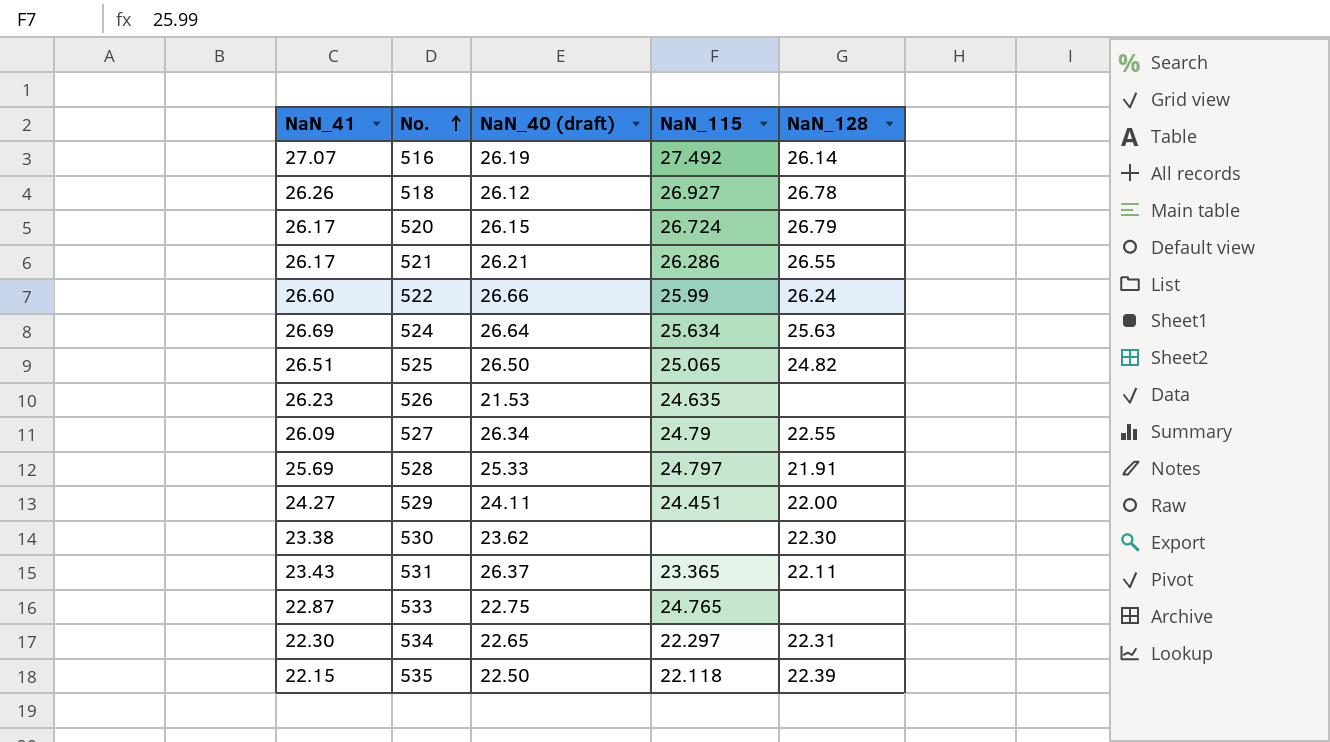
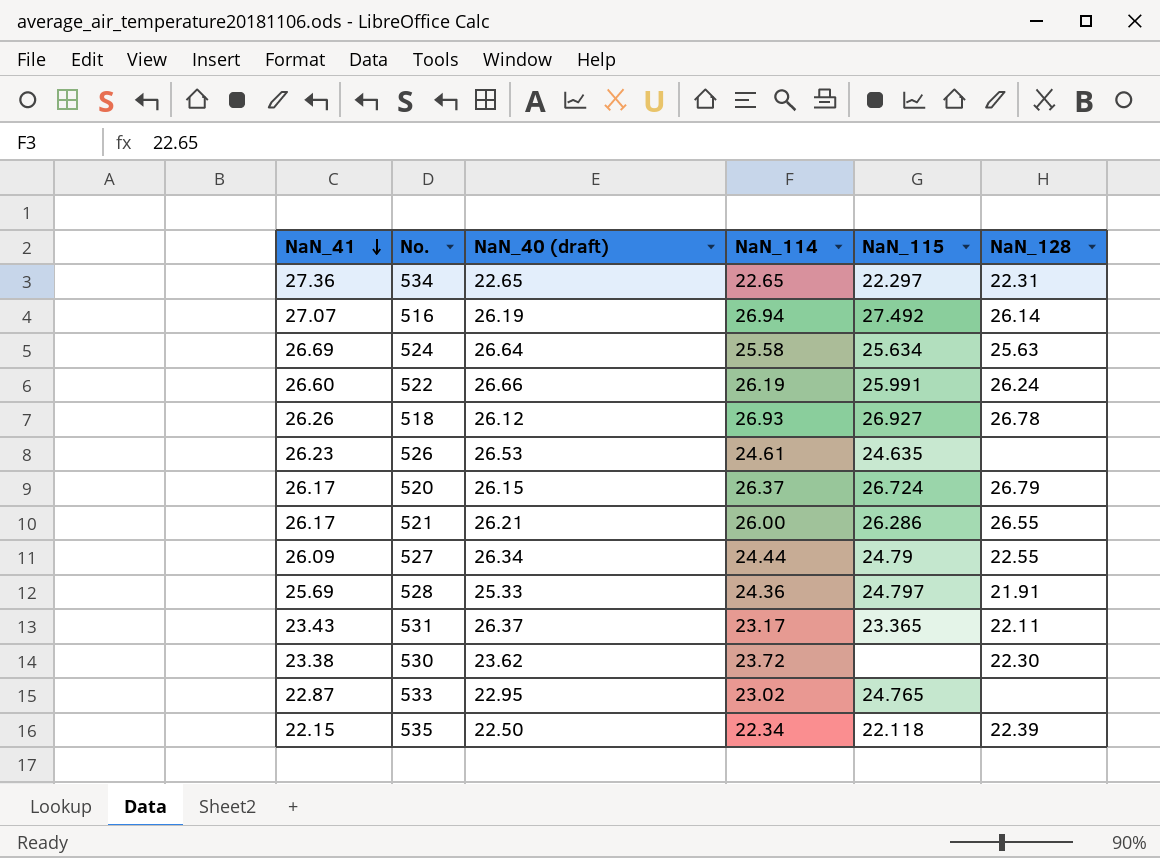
row order: No. ascending -> NaN_41 descending
column NaN_114 | position: none -> 4
row 525: 26.51 | 26.50 | 25.065 | 24.82 -> none
row 529: 24.27 | 24.11 | 24.451 | 22.00 -> none
534 | NaN_41: 22.30 -> 27.36
522 | NaN_115: 25.99 -> 25.991
526 | NaN_40 (draft): 21.53 -> 26.53
533 | NaN_40 (draft): 22.75 -> 22.95

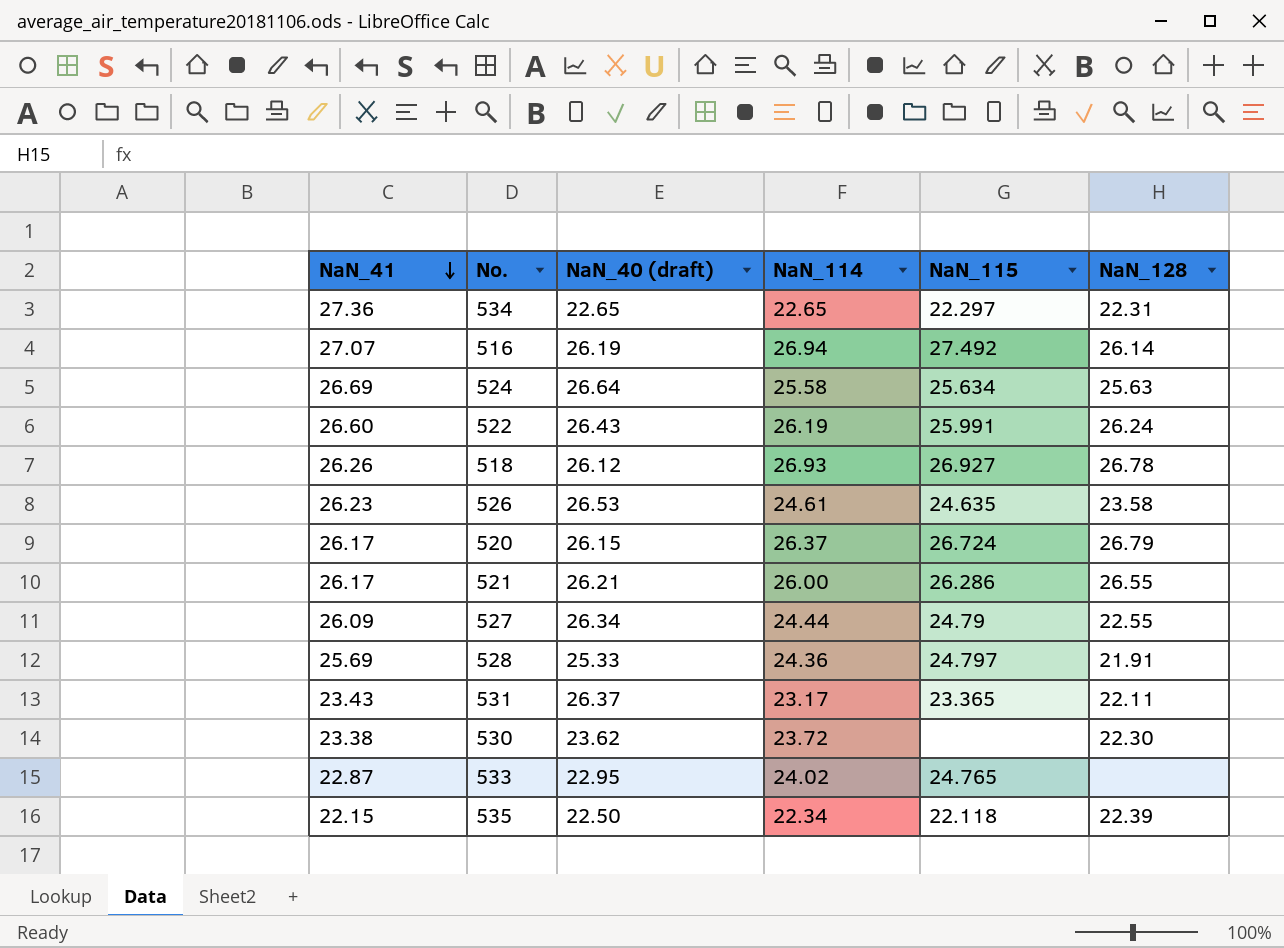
522 | NaN_40 (draft): 26.66 -> 26.43
526 | NaN_128: none -> 23.58
533 | NaN_114: 23.02 -> 24.02

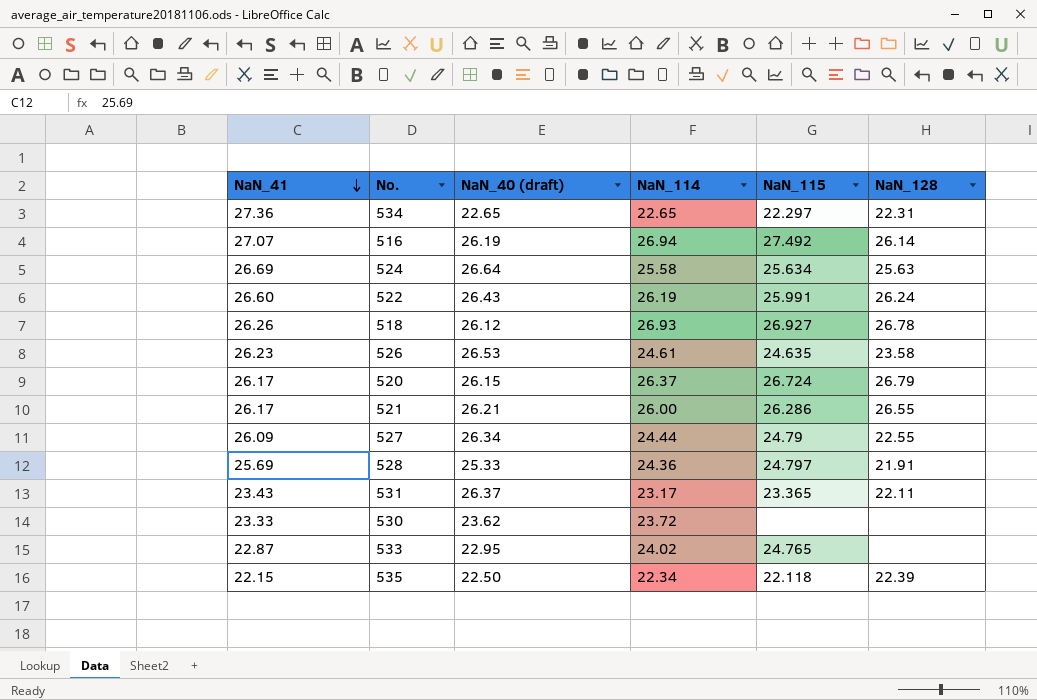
530 | NaN_41: 23.38 -> 23.33
530 | NaN_128: 22.30 -> none

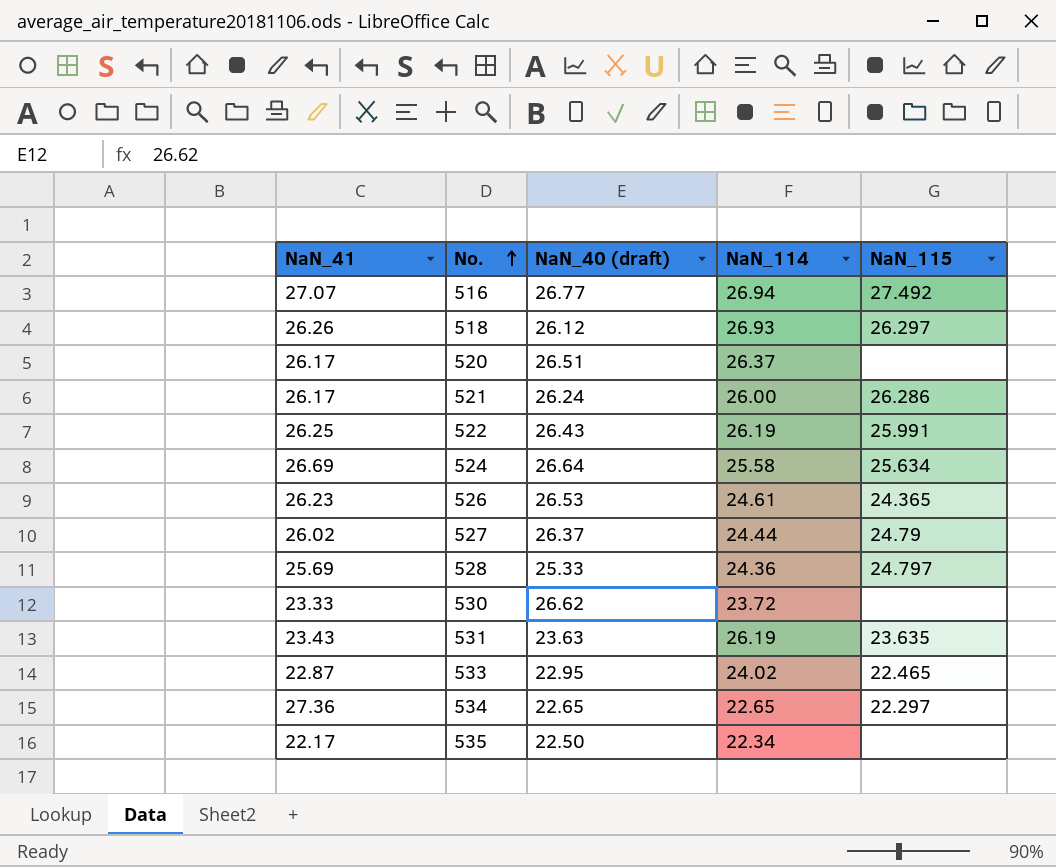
row order: NaN_41 descending -> No. ascending
column NaN_128 | position: 6 -> none
516 | NaN_40 (draft): 26.19 -> 26.77
518 | NaN_115: 26.927 -> 26.297
520 | NaN_40 (draft): 26.15 -> 26.51
520 | NaN_115: 26.724 -> none
521 | NaN_40 (draft): 26.21 -> 26.24
522 | NaN_41: 26.60 -> 26.25
526 | NaN_115: 24.635 -> 24.365
527 | NaN_41: 26.09 -> 26.02
527 | NaN_40 (draft): 26.34 -> 26.37
530 | NaN_40 (draft): 23.62 -> 26.62
531 | NaN_40 (draft): 26.37 -> 23.63
531 | NaN_114: 23.17 -> 26.19
531 | NaN_115: 23.365 -> 23.635
533 | NaN_115: 24.765 -> 22.465
535 | NaN_41: 22.15 -> 22.17
535 | NaN_115: 22.118 -> none

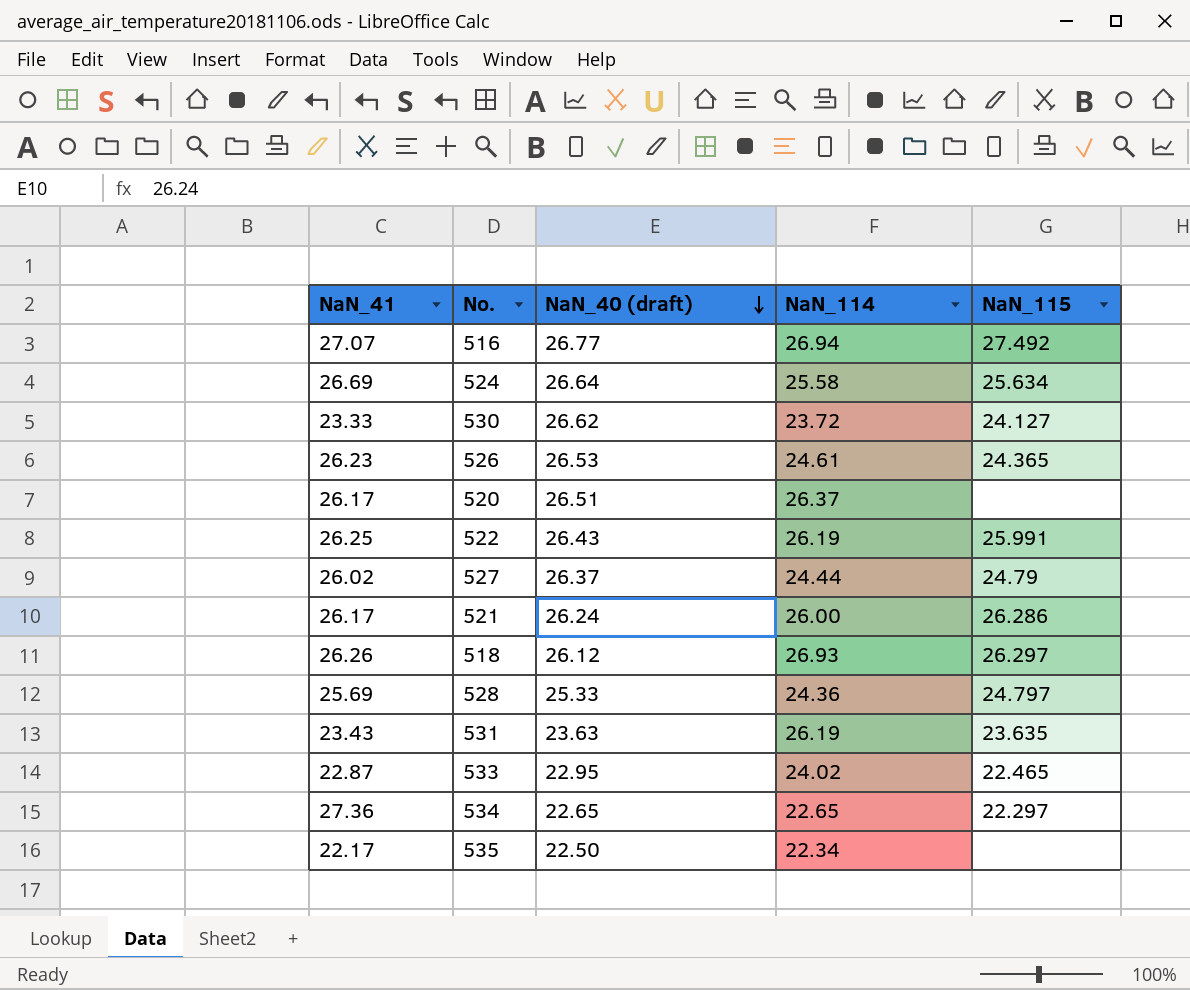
row order: No. ascending -> NaN_40 (draft) descending
530 | NaN_115: none -> 24.127

